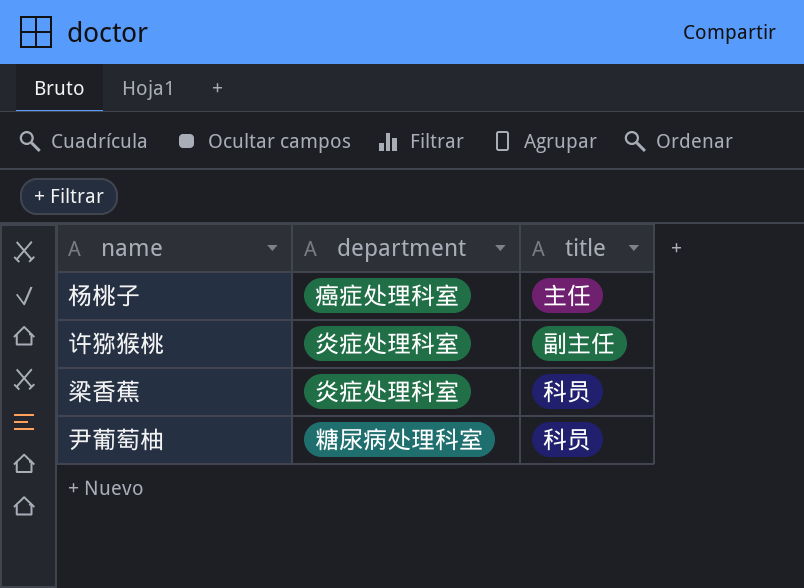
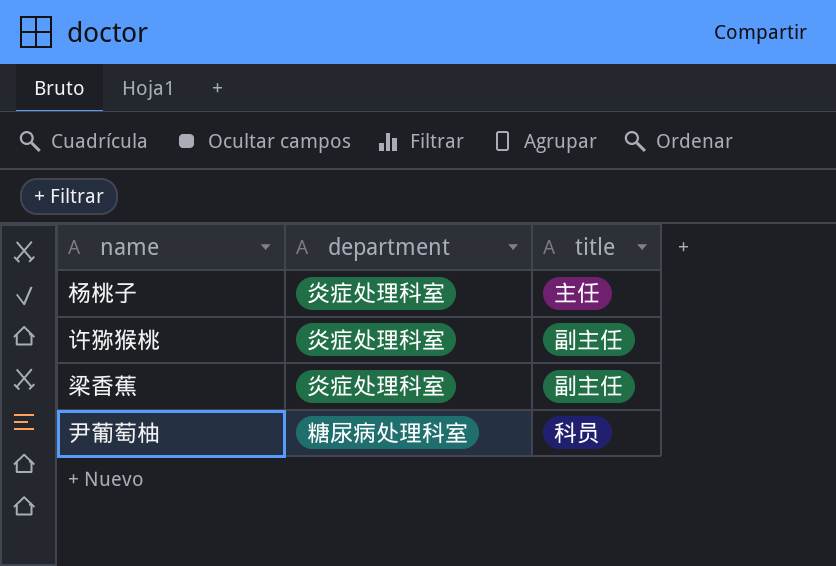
杨桃子 | department: 癌症处理科室 -> 炎症处理科室
梁香蕉 | title: 科员 -> 副主任

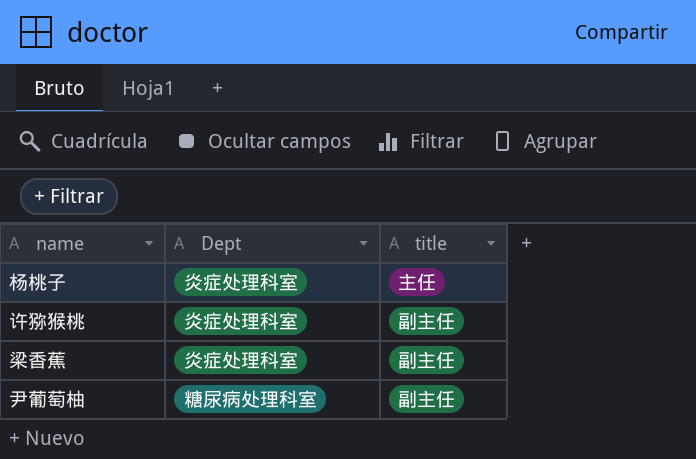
column name: department -> Dept
尹葡萄柚 | title: 科员 -> 副主任

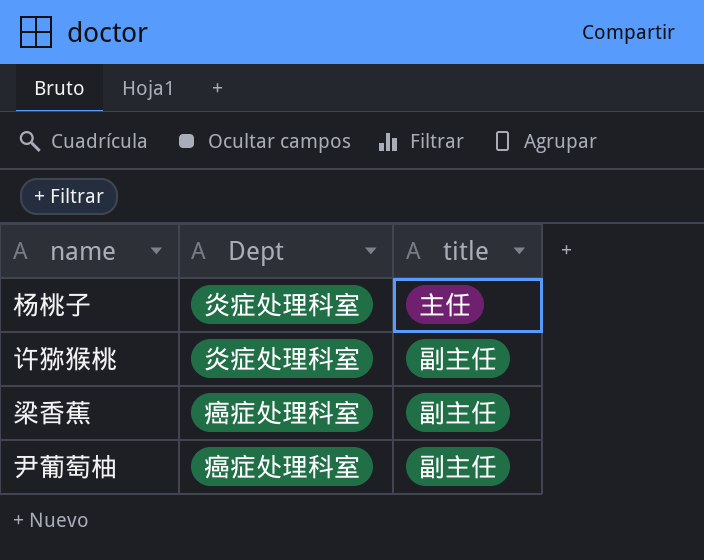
梁香蕉 | Dept: 炎症处理科室 -> 癌症处理科室
尹葡萄柚 | Dept: 糖尿病处理科室 -> 癌症处理科室

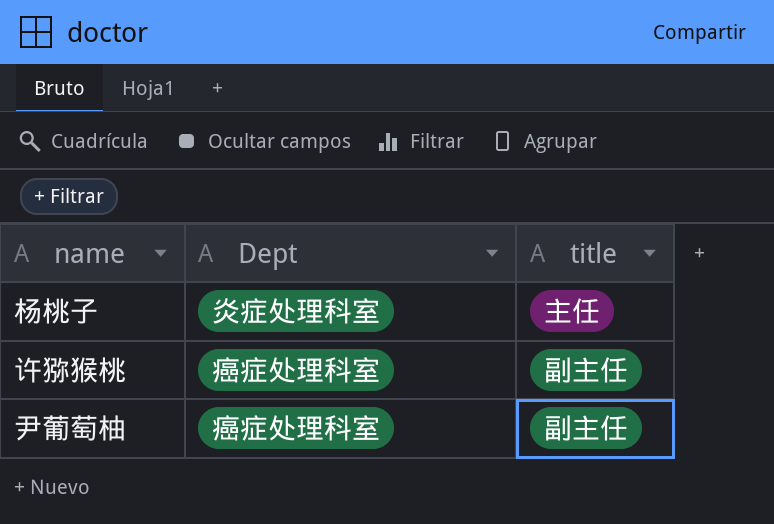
row 梁香蕉: 癌症处理科室 | 副主任 -> none
许猕猴桃 | Dept: 炎症处理科室 -> 癌症处理科室

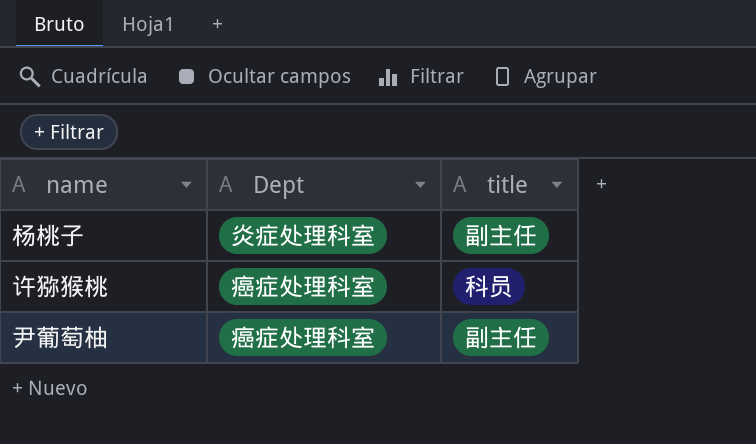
杨桃子 | title: 主任 -> 副主任
许猕猴桃 | title: 副主任 -> 科员

